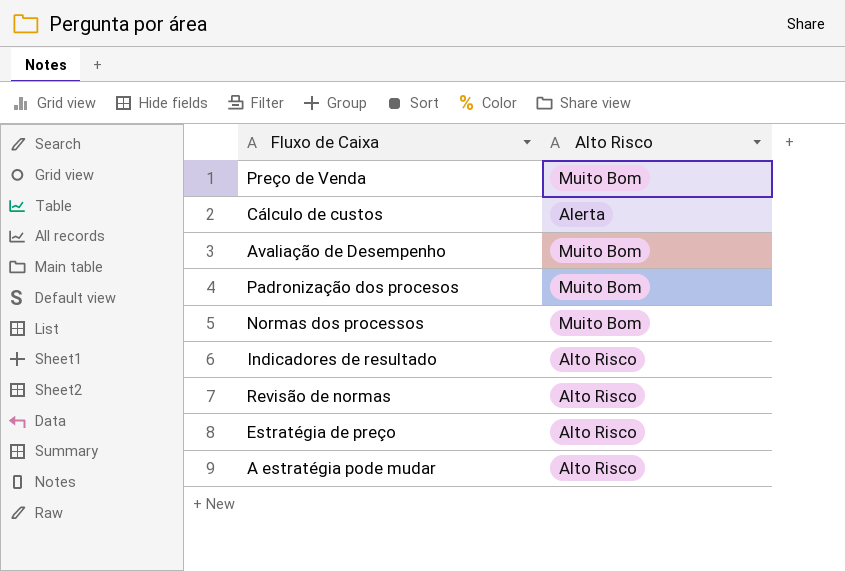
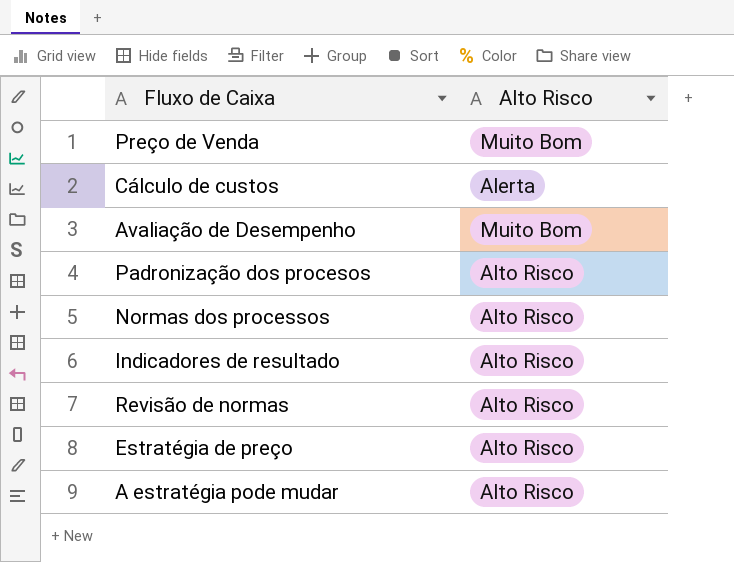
Padronização dos procesos | Alto Risco: Muito Bom -> Alto Risco
Normas dos processos | Alto Risco: Muito Bom -> Alto Risco

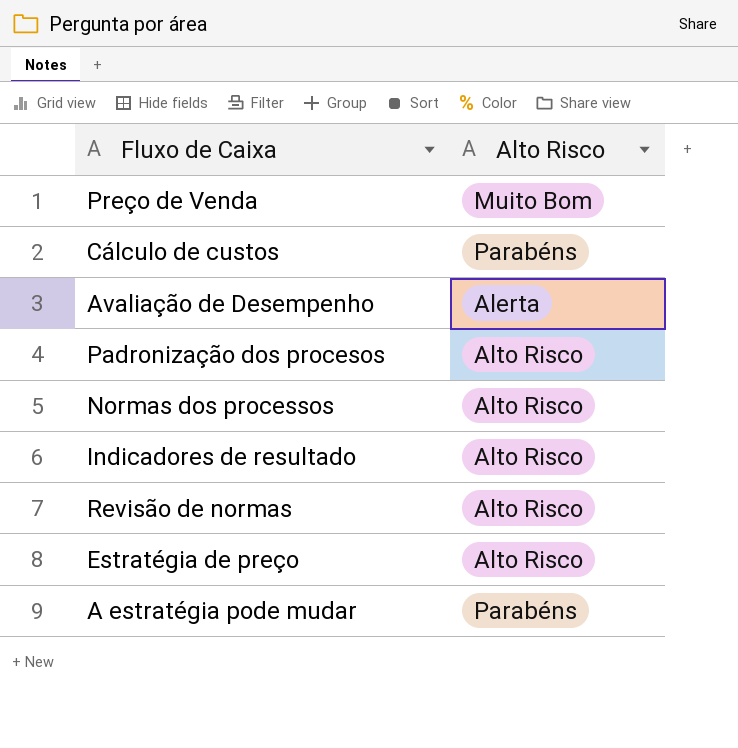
Cálculo de custos | Alto Risco: Alerta -> Parabéns
Avaliação de Desempenho | Alto Risco: Muito Bom -> Alerta
A estratégia pode mudar | Alto Risco: Alto Risco -> Parabéns

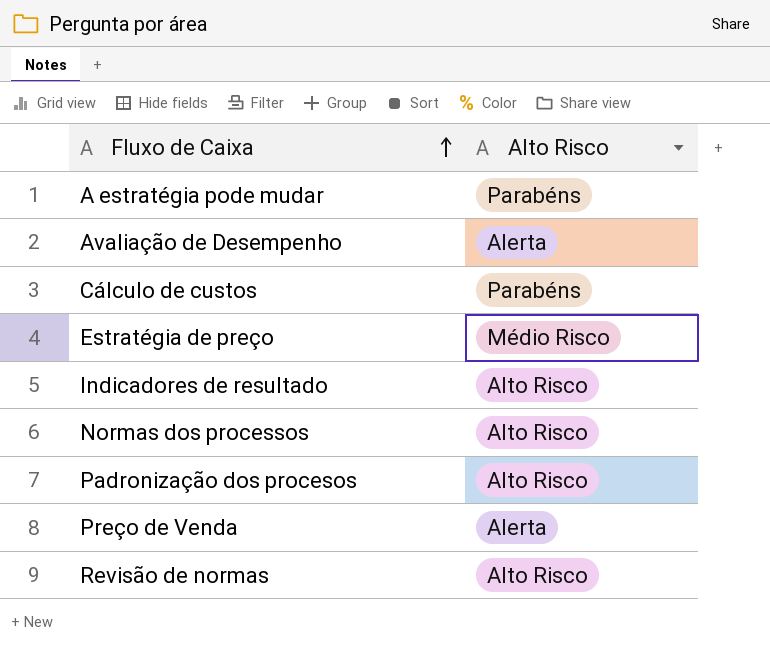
row order: none -> Fluxo de Caixa ascending
Estratégia de preço | Alto Risco: Alto Risco -> Médio Risco
Preço de Venda | Alto Risco: Muito Bom -> Alerta

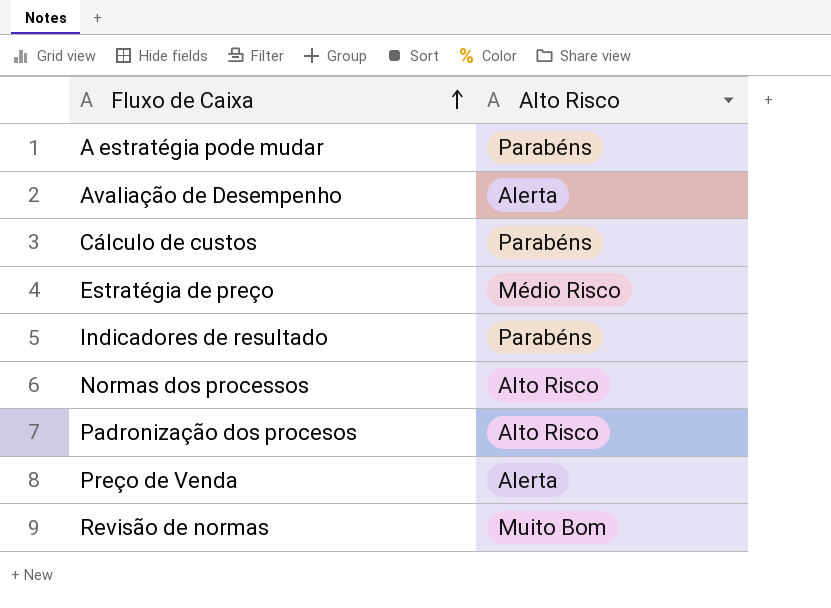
Indicadores de resultado | Alto Risco: Alto Risco -> Parabéns
Revisão de normas | Alto Risco: Alto Risco -> Muito Bom

